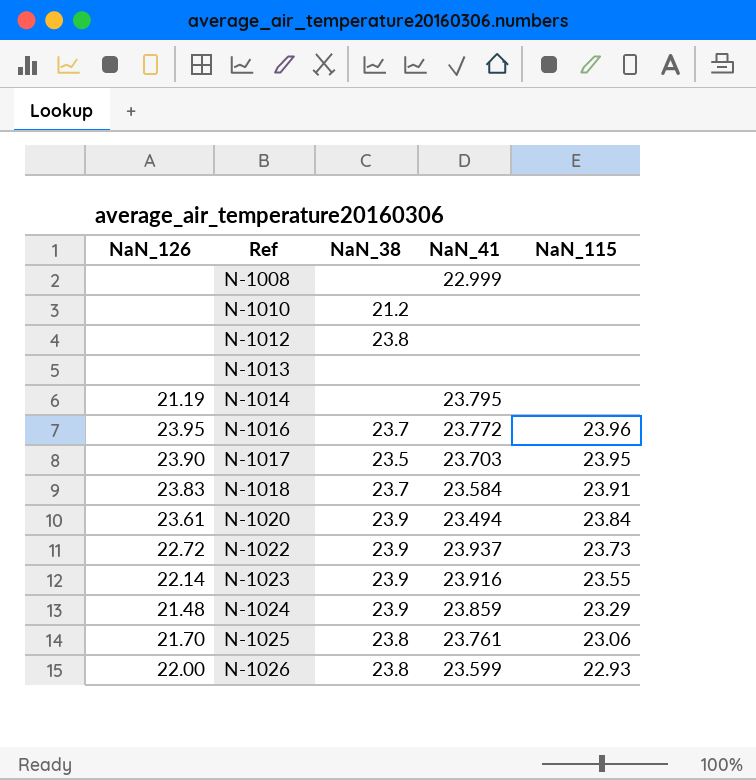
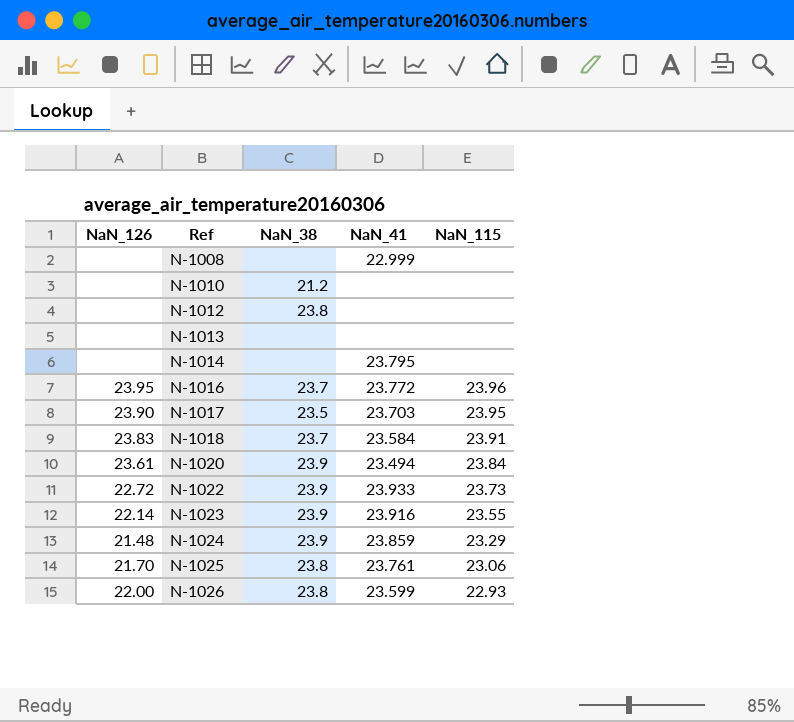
N-1014 | NaN_126: 21.19 -> none
N-1022 | NaN_41: 23.937 -> 23.933

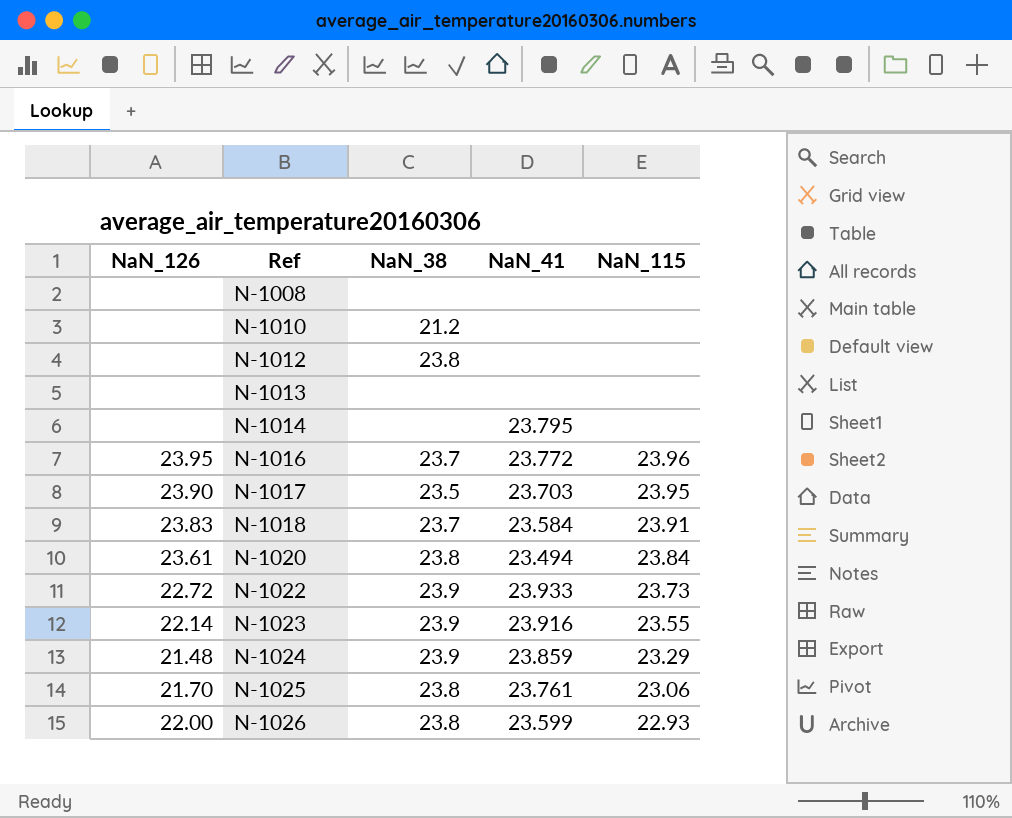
N-1008 | NaN_41: 22.999 -> none
N-1020 | NaN_38: 23.9 -> 23.8

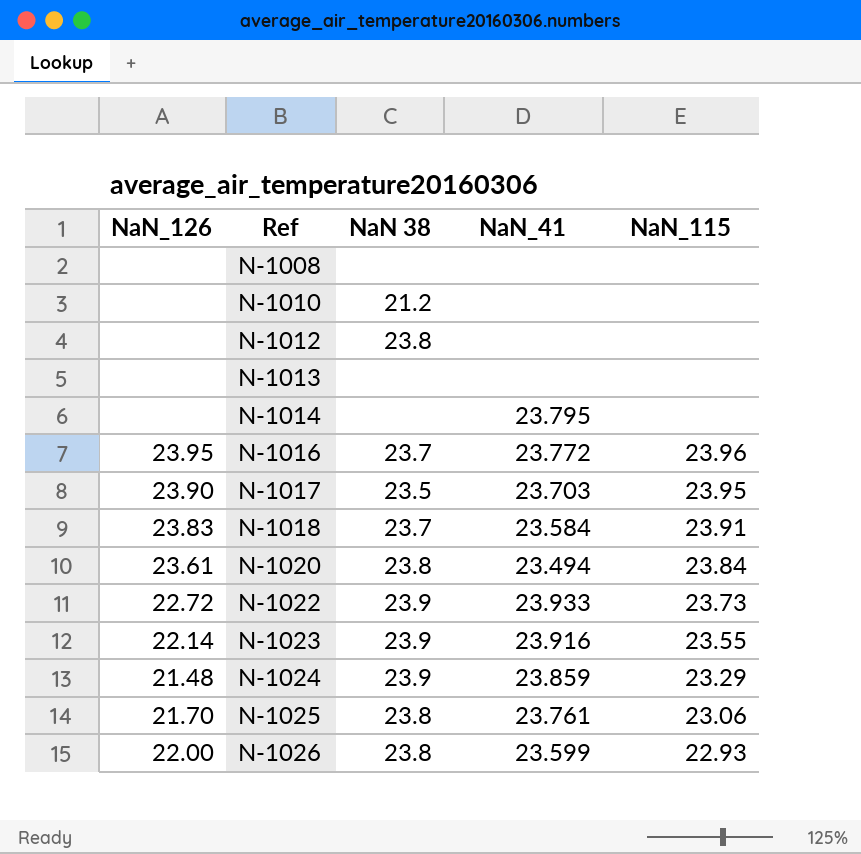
column name: NaN_38 -> NaN 38

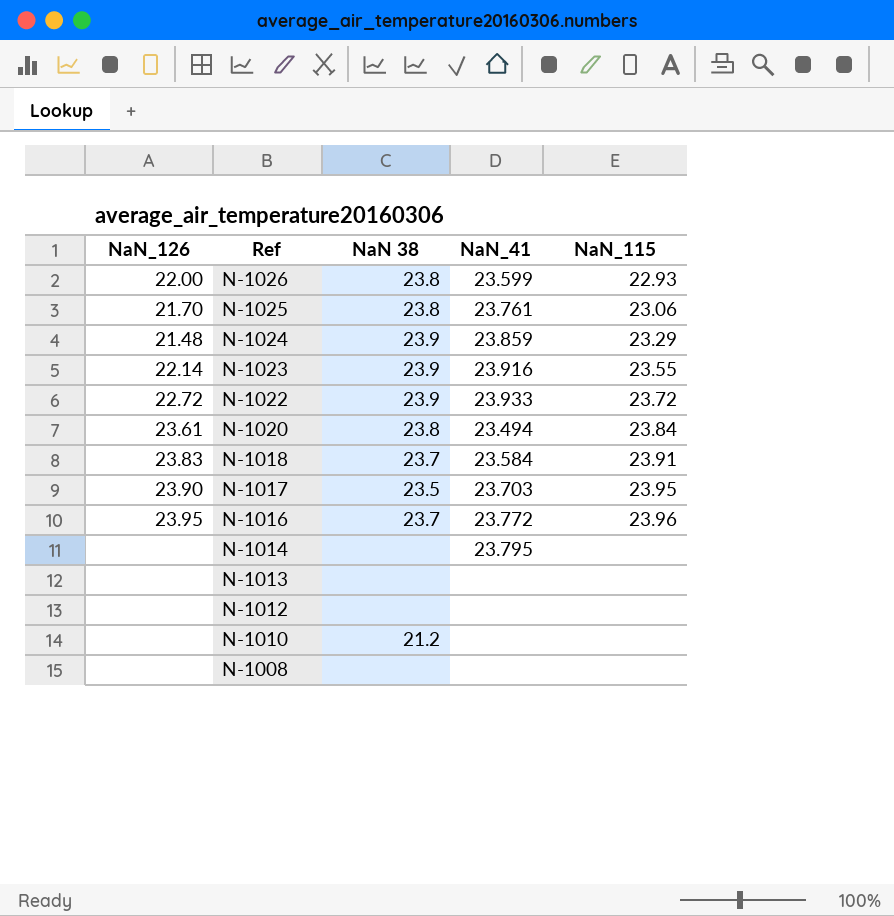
row order: Ref ascending -> Ref descending
N-1022 | NaN_115: 23.73 -> 23.72
N-1012 | NaN 38: 23.8 -> none

